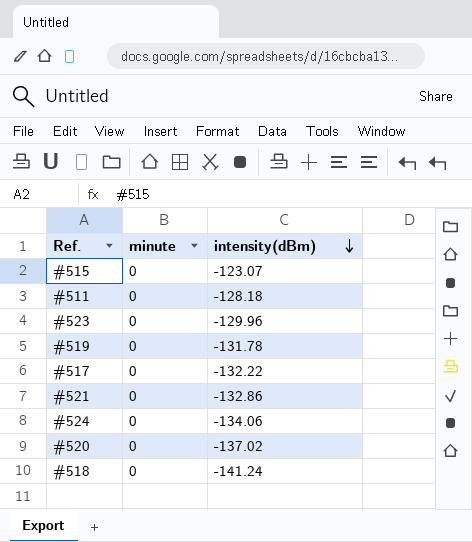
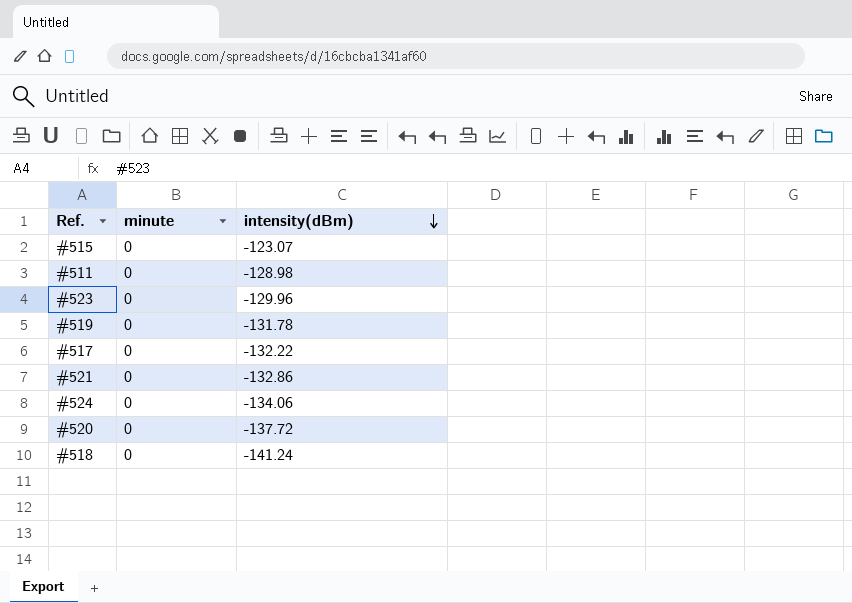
#511 | intensity(dBm): -128.18 -> -128.98
#520 | intensity(dBm): -137.02 -> -137.72

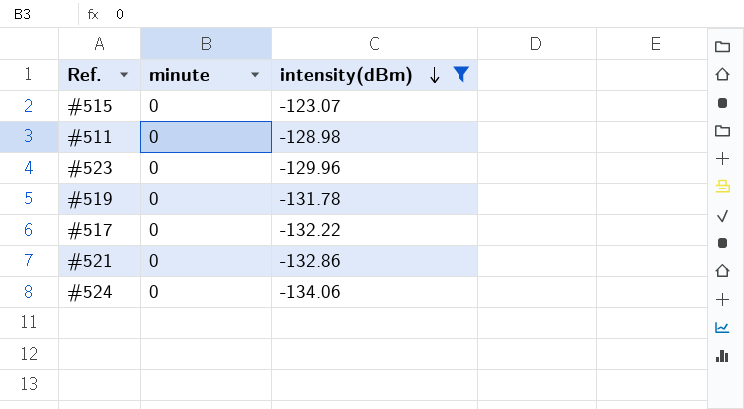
filter: none -> intensity(dBm) >= -134.06

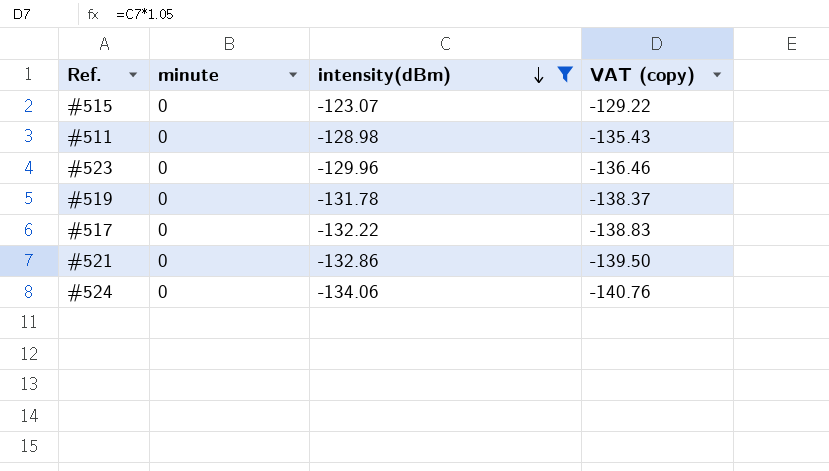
column VAT (copy) | formula: none -> [intensity(dBm)] * 1.05

